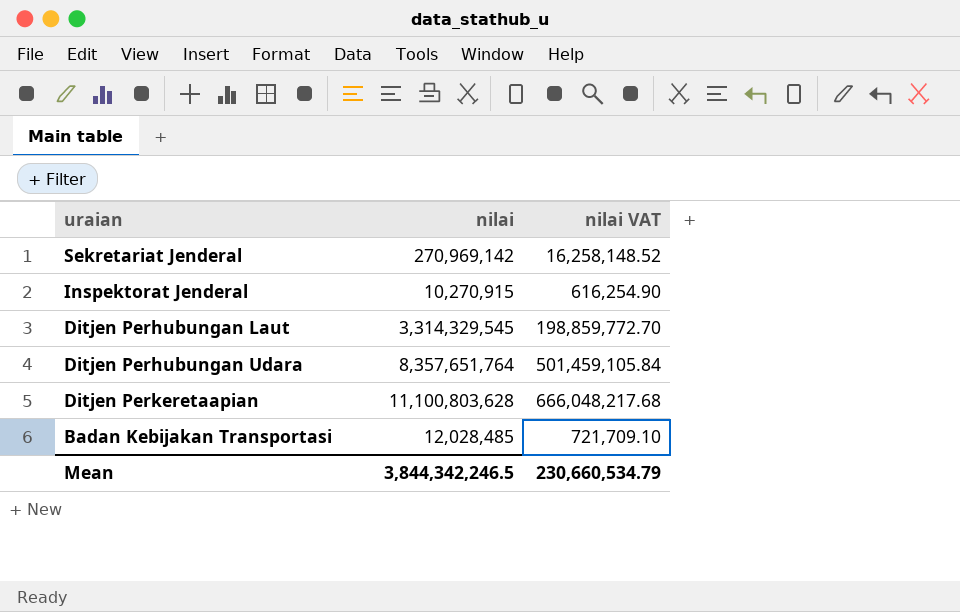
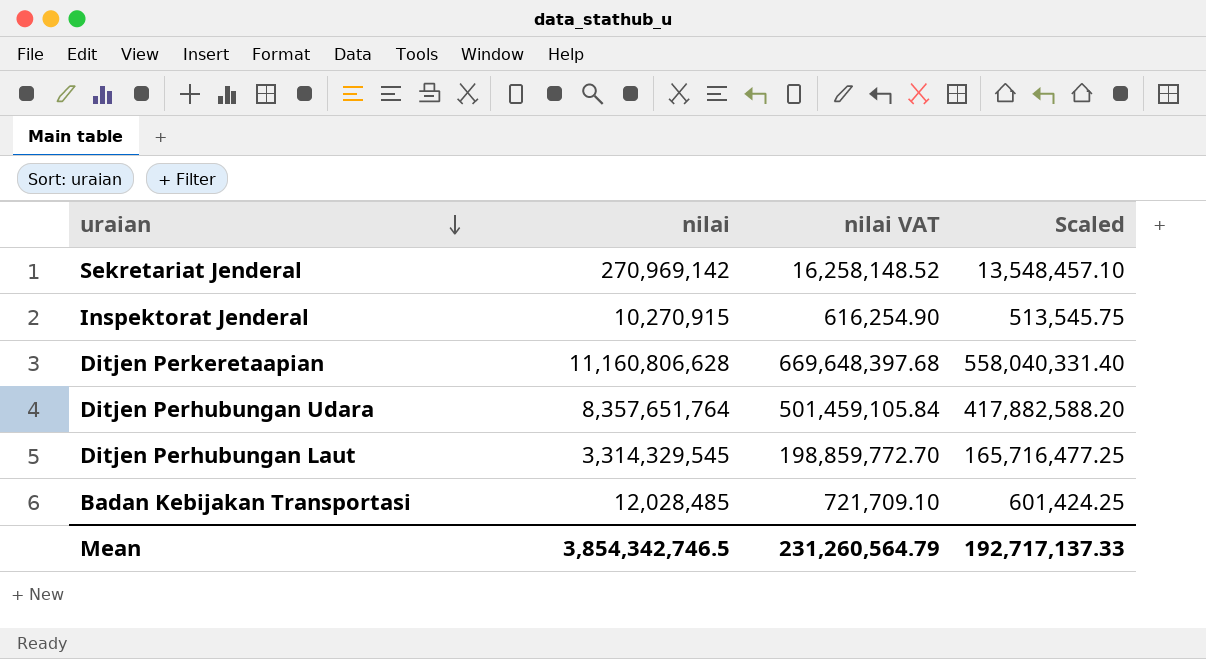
row order: none -> uraian descending
column Scaled | formula: none -> [nilai] * 0.05
Ditjen Perkeretaapian | nilai: 11,100,803,628 -> 11,160,806,628
Ditjen Perkeretaapian | nilai VAT: 666,048,217.68 -> 669,648,397.68
Mean | nilai: 3,844,342,246.5 -> 3,854,342,746.5
Mean | nilai VAT: 230,660,534.79 -> 231,260,564.79

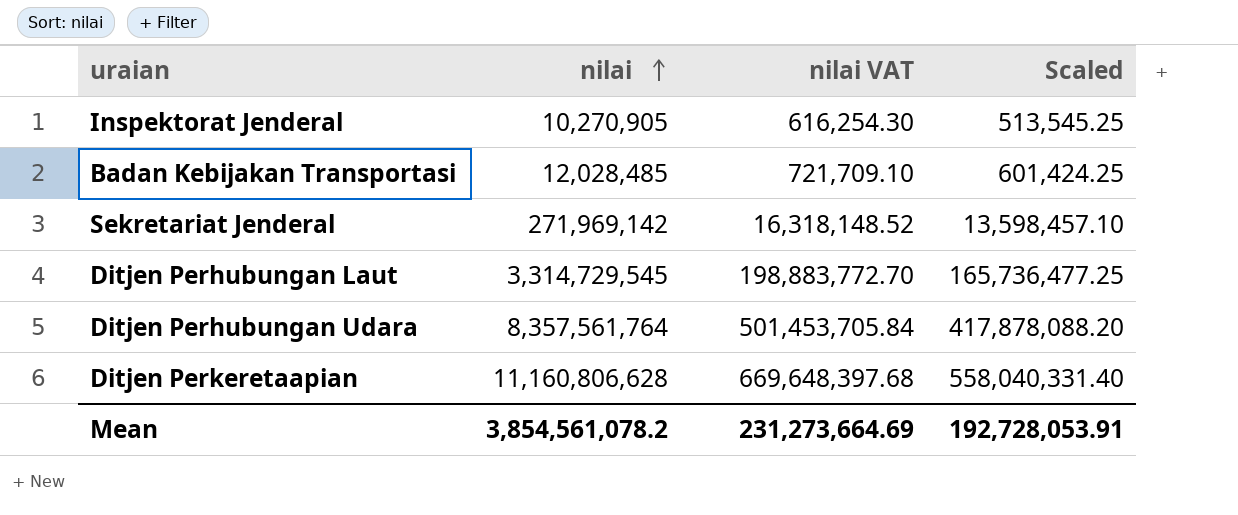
row order: uraian descending -> nilai ascending
Inspektorat Jenderal | nilai: 10,270,915 -> 10,270,905
Inspektorat Jenderal | nilai VAT: 616,254.90 -> 616,254.30
Inspektorat Jenderal | Scaled: 513,545.75 -> 513,545.25
Sekretariat Jenderal | nilai: 270,969,142 -> 271,969,142
Sekretariat Jenderal | nilai VAT: 16,258,148.52 -> 16,318,148.52
Sekretariat Jenderal | Scaled: 13,548,457.10 -> 13,598,457.10
Ditjen Perhubungan Laut | nilai: 3,314,329,545 -> 3,314,729,545
Ditjen Perhubungan Laut | nilai VAT: 198,859,772.70 -> 198,883,772.70
Ditjen Perhubungan Laut | Scaled: 165,716,477.25 -> 165,736,477.25
Ditjen Perhubungan Udara | nilai: 8,357,651,764 -> 8,357,561,764
Ditjen Perhubungan Udara | nilai VAT: 501,459,105.84 -> 501,453,705.84
Ditjen Perhubungan Udara | Scaled: 417,882,588.20 -> 417,878,088.20
Mean | nilai: 3,854,342,746.5 -> 3,854,561,078.2
Mean | nilai VAT: 231,260,564.79 -> 231,273,664.69
Mean | Scaled: 192,717,137.33 -> 192,728,053.91

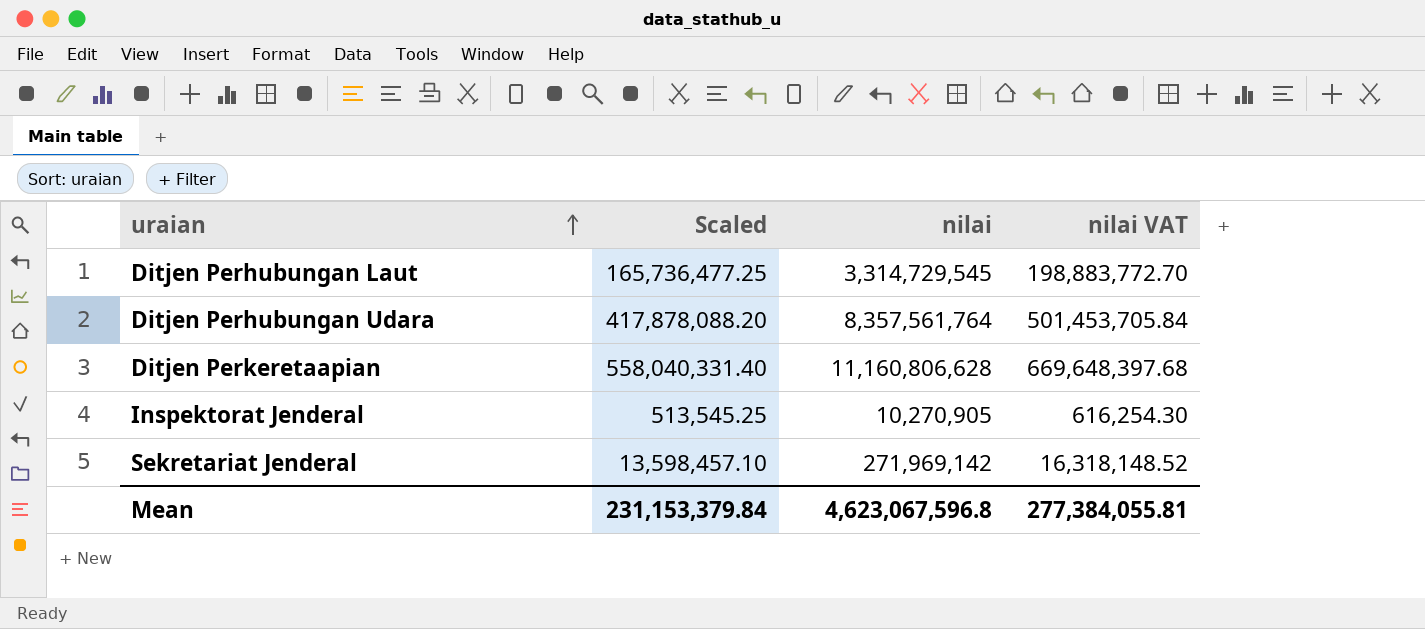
row order: nilai ascending -> uraian ascending
column Scaled | position: 4 -> 2
row Badan Kebijakan Transportasi: 12,028,485 | 721,709.10 | 601,424.25 -> none
Mean | Scaled: 192,728,053.91 -> 231,153,379.84
Mean | nilai: 3,854,561,078.2 -> 4,623,067,596.8
Mean | nilai VAT: 231,273,664.69 -> 277,384,055.81

